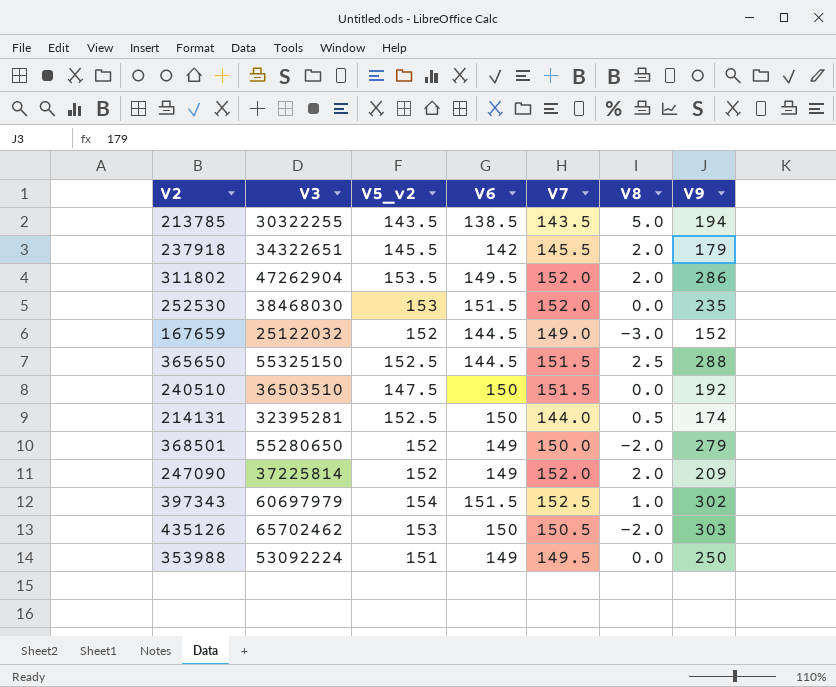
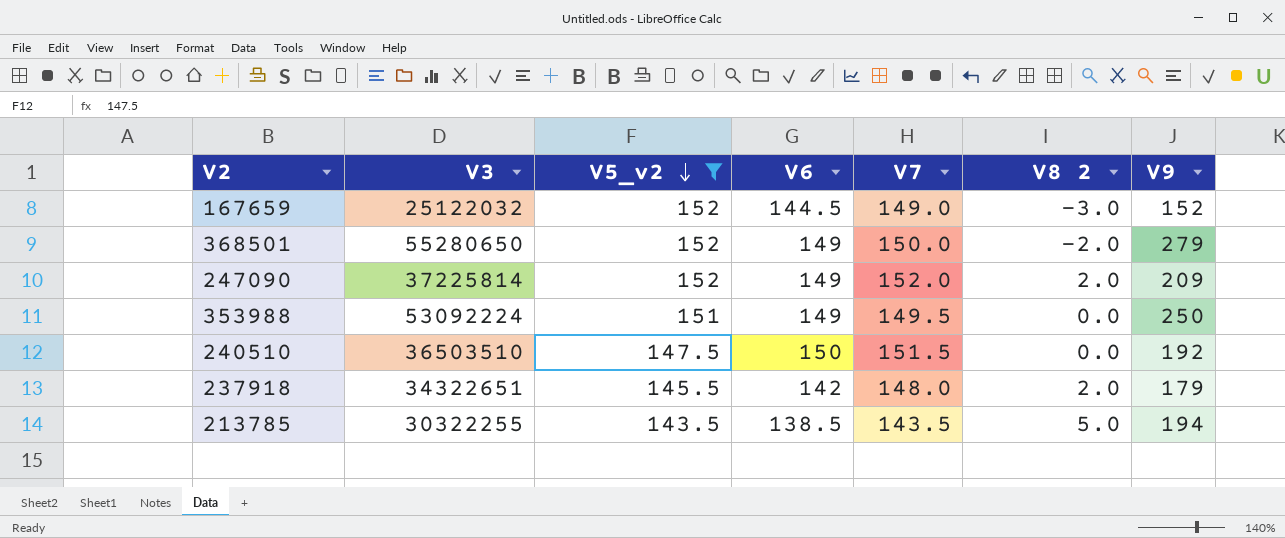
filter: none -> V5_v2 <= 152
row order: none -> V5_v2 descending
column name: V8 -> V8 2
237918 | V7: 145.5 -> 148.0

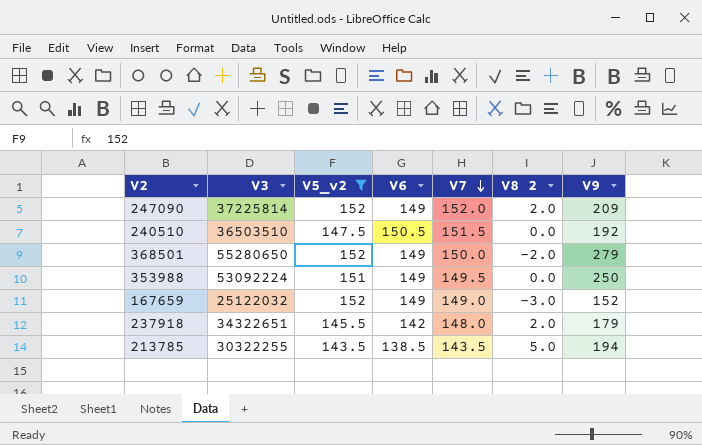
row order: V5_v2 descending -> V7 descending
240510 | V6: 150 -> 150.5
167659 | V6: 144.5 -> 149

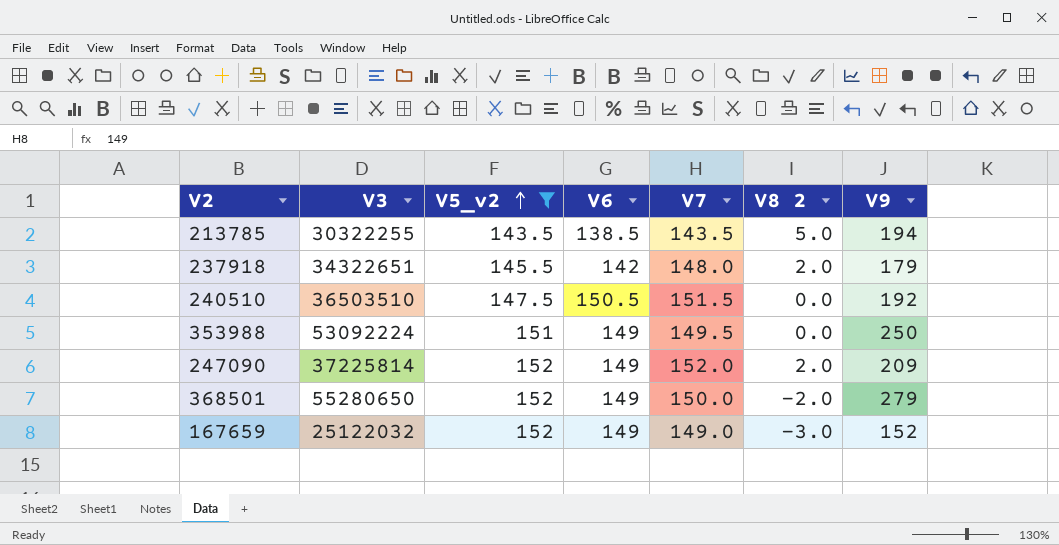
row order: V7 descending -> V5_v2 ascending

